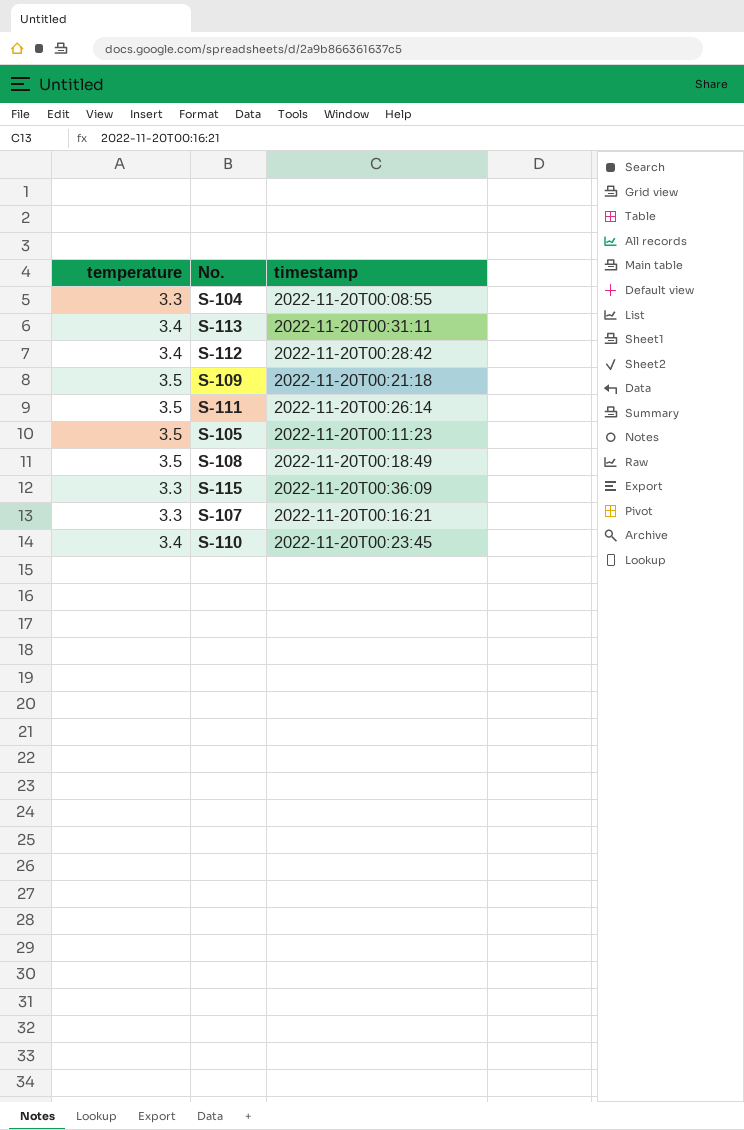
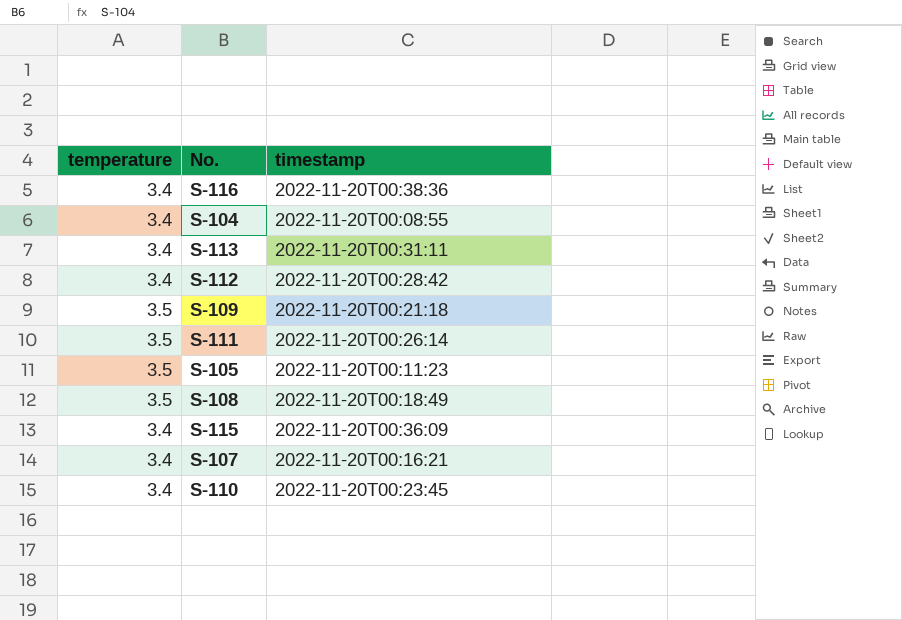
row S-116: none -> 3.4 | 2022-11-20T00:38:36
S-104 | temperature: 3.3 -> 3.4
S-115 | temperature: 3.3 -> 3.4
S-107 | temperature: 3.3 -> 3.4

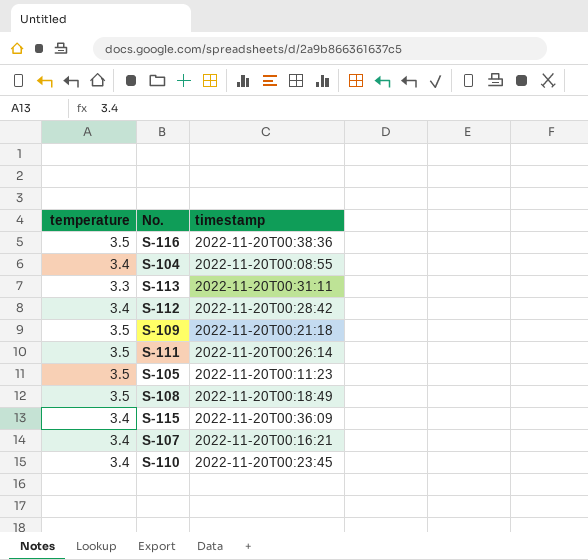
S-116 | temperature: 3.4 -> 3.5
S-113 | temperature: 3.4 -> 3.3

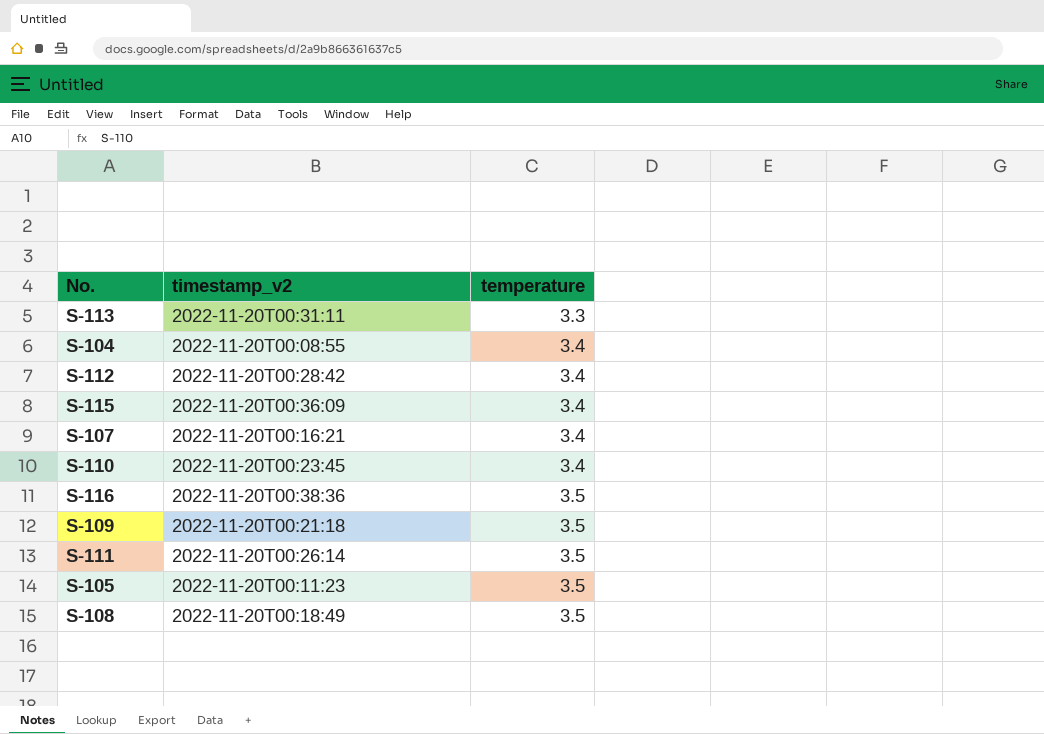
row order: none -> temperature ascending
column name: timestamp -> timestamp_v2
column temperature | position: 1 -> 3

